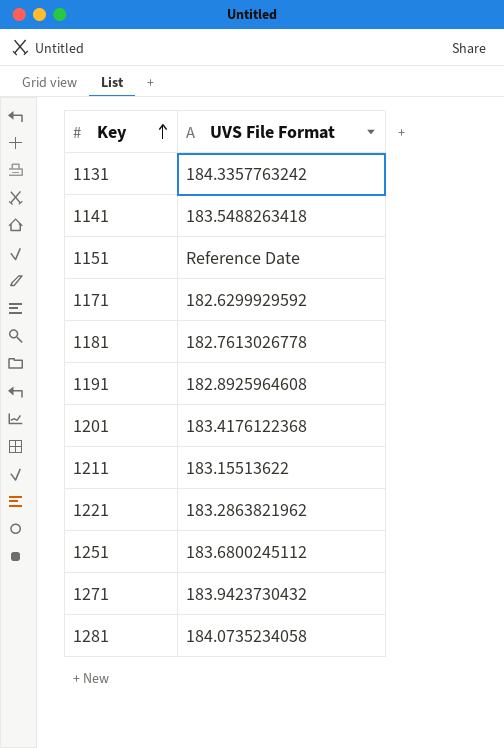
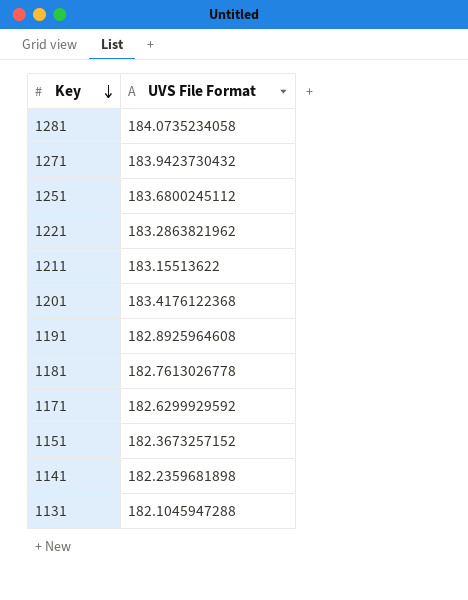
row order: Key ascending -> Key descending
1151 | UVS File Format: Reference Date -> 182.3673257152
1141 | UVS File Format: 183.5488263418 -> 182.2359681898
1131 | UVS File Format: 184.3357763242 -> 182.1045947288

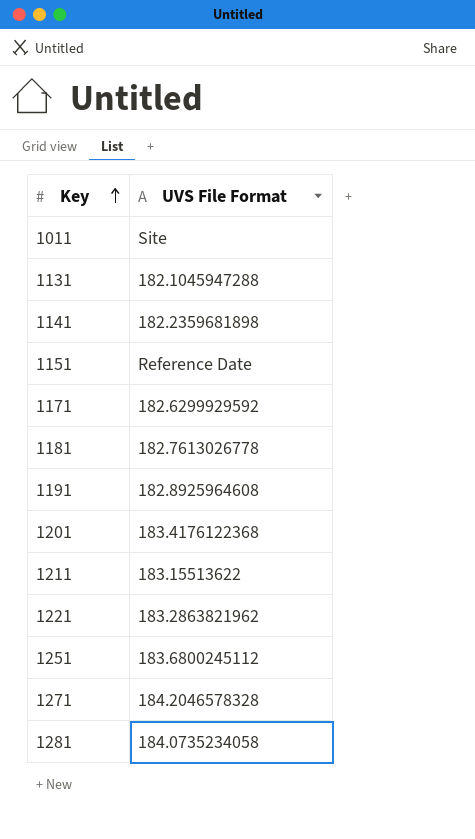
row order: Key descending -> Key ascending
row 1011: none -> Site
1151 | UVS File Format: 182.3673257152 -> Reference Date
1271 | UVS File Format: 183.9423730432 -> 184.2046578328

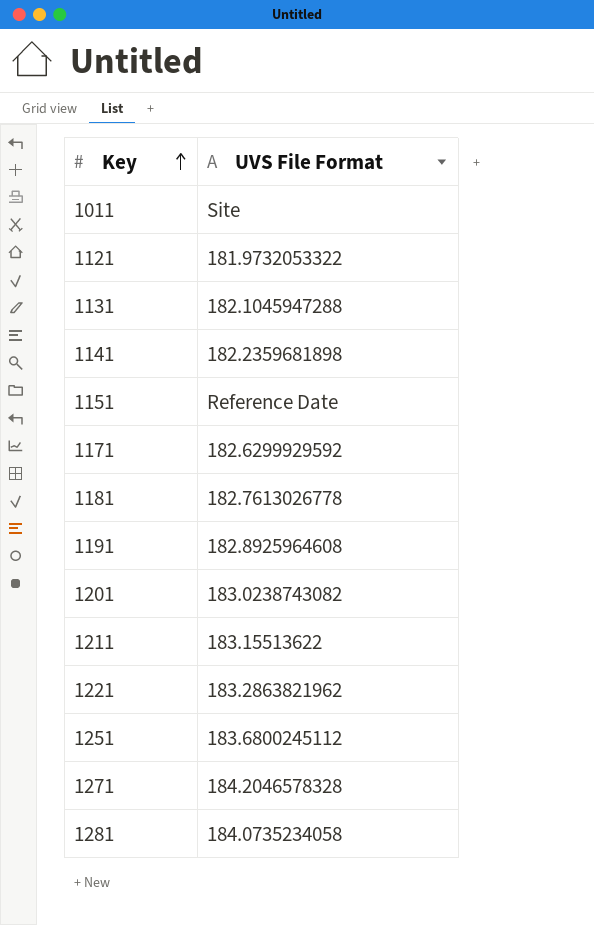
row 1121: none -> 181.9732053322
1201 | UVS File Format: 183.4176122368 -> 183.0238743082

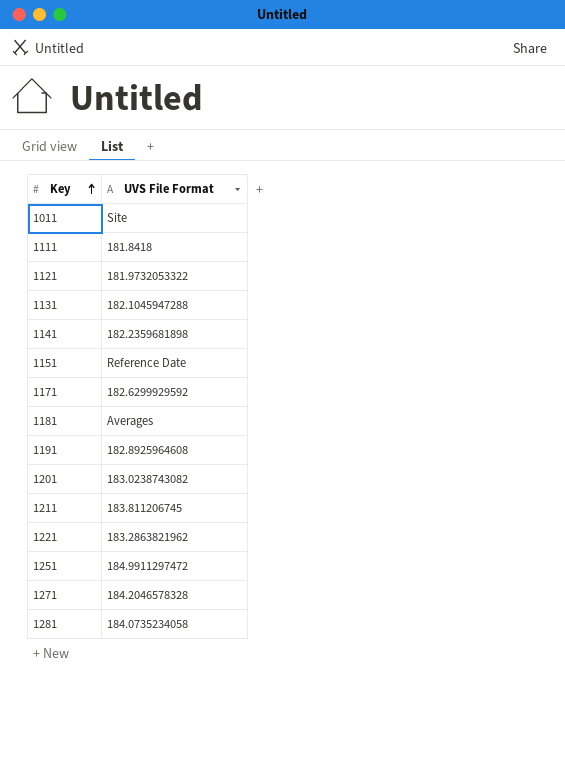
row 1111: none -> 181.8418
1181 | UVS File Format: 182.7613026778 -> Averages
1211 | UVS File Format: 183.15513622 -> 183.811206745
1251 | UVS File Format: 183.6800245112 -> 184.9911297472

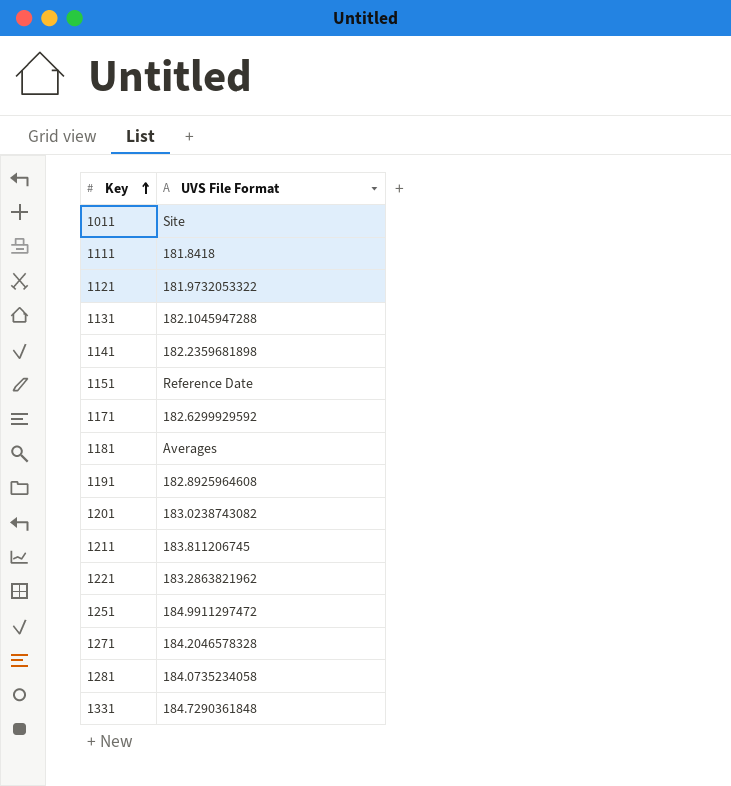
row 1331: none -> 184.7290361848

